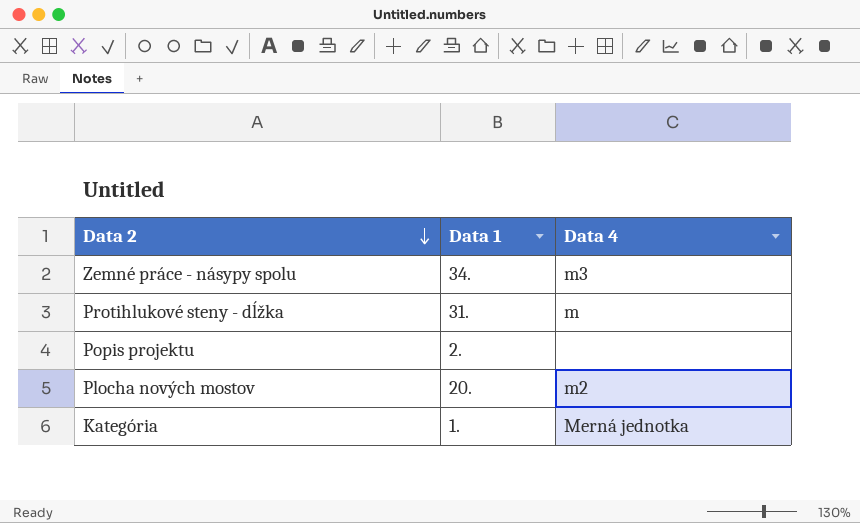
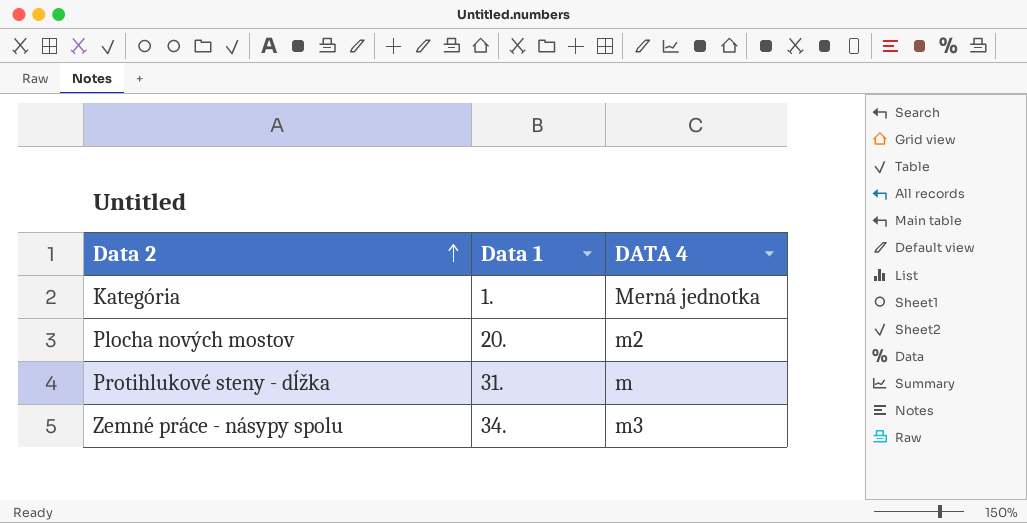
row order: Data 2 descending -> Data 2 ascending
column name: Data 4 -> DATA 4
row Popis projektu: 2. | none -> none

